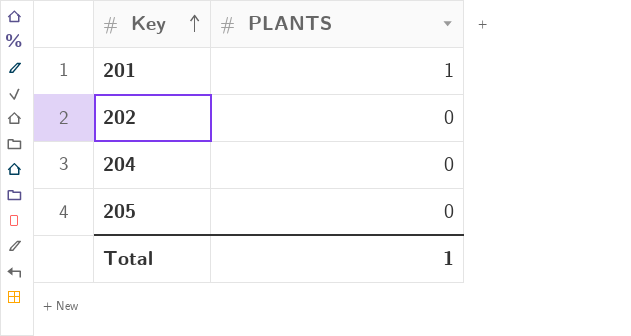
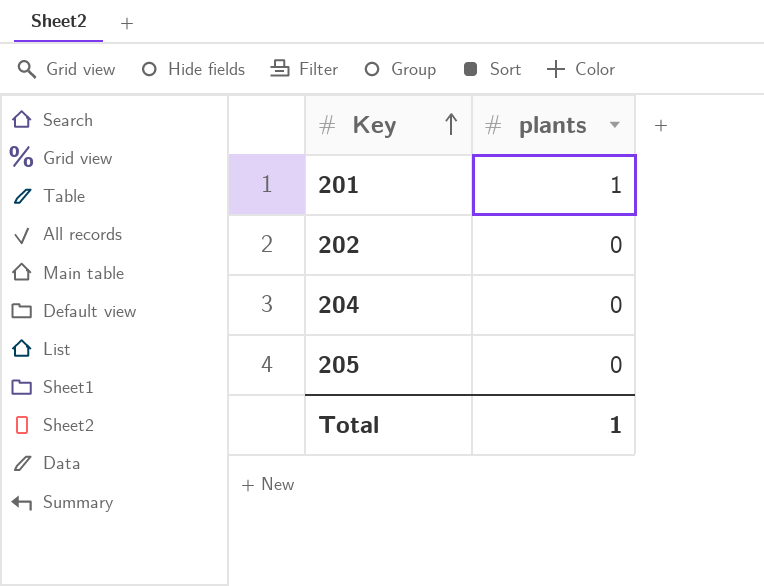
column name: PLANTS -> plants

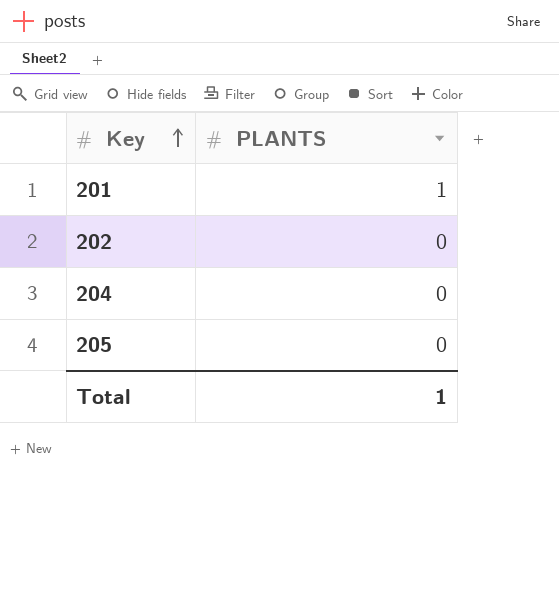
column name: plants -> PLANTS

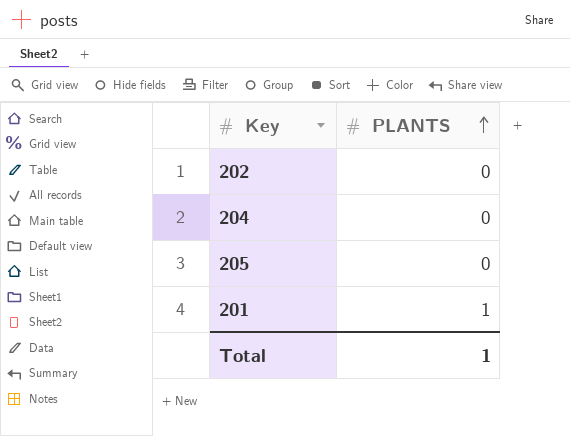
row order: Key ascending -> PLANTS ascending

